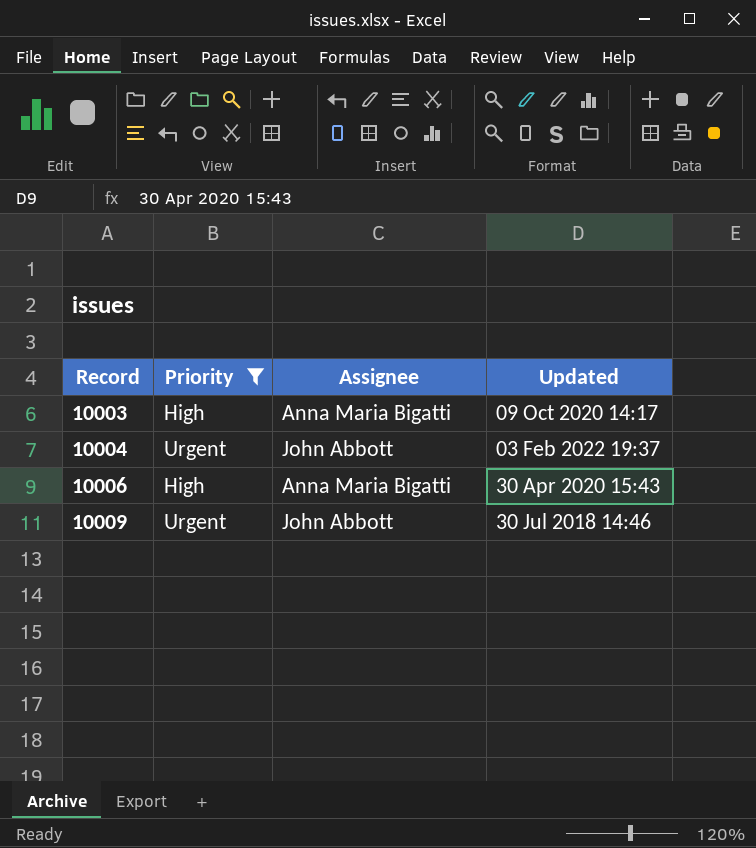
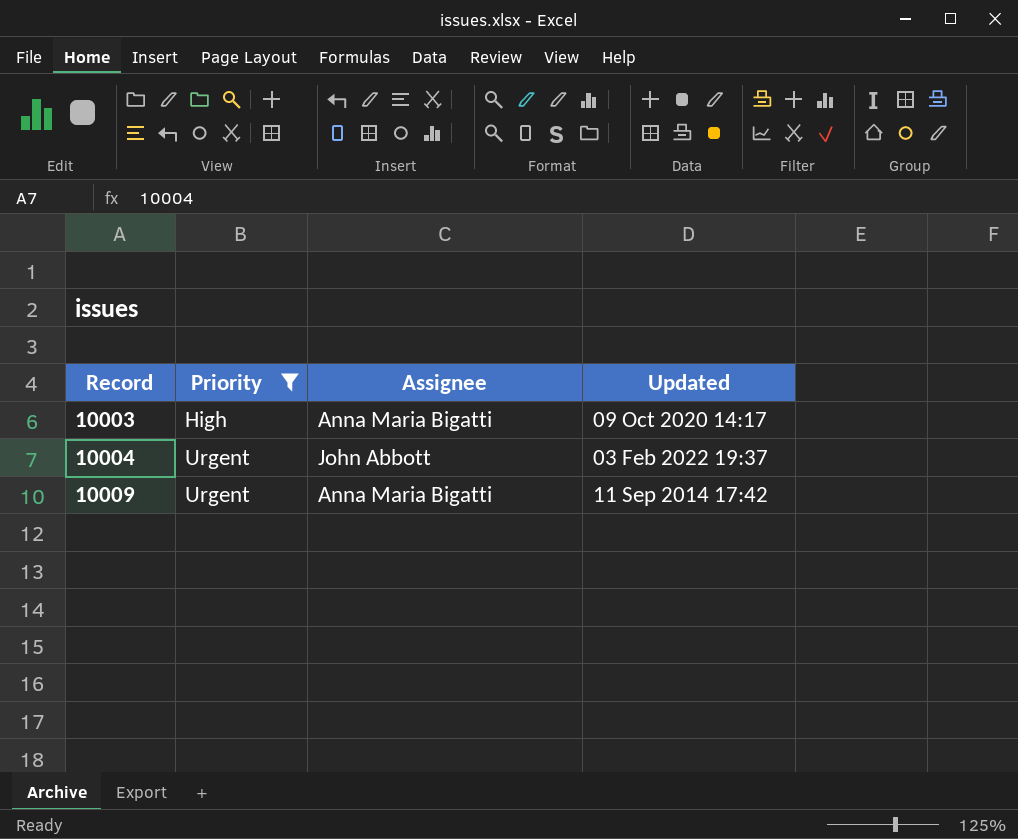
row 10006: High | Anna Maria Bigatti | 30 Apr 2020 15:43 -> none
10009 | Assignee: John Abbott -> Anna Maria Bigatti
10009 | Updated: 30 Jul 2018 14:46 -> 11 Sep 2014 17:42

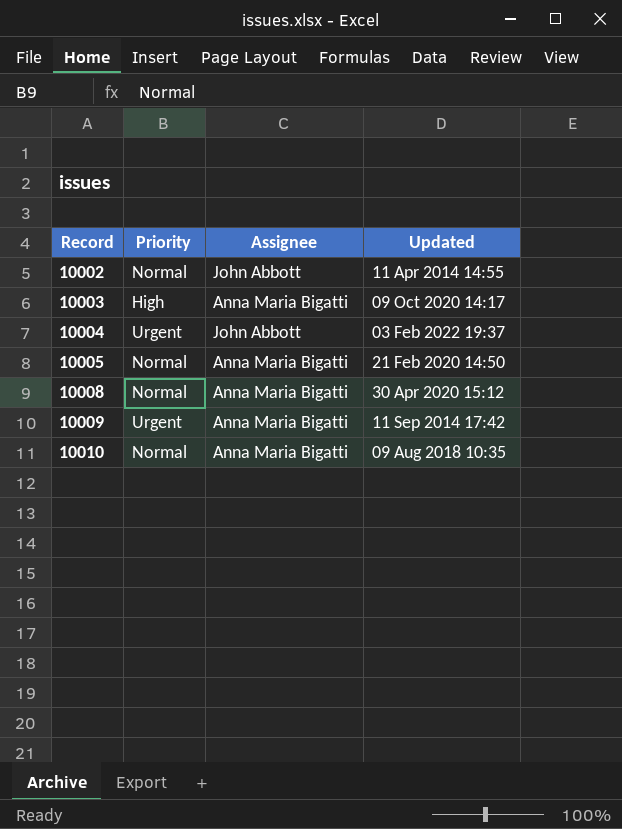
filter: Priority != Normal -> none

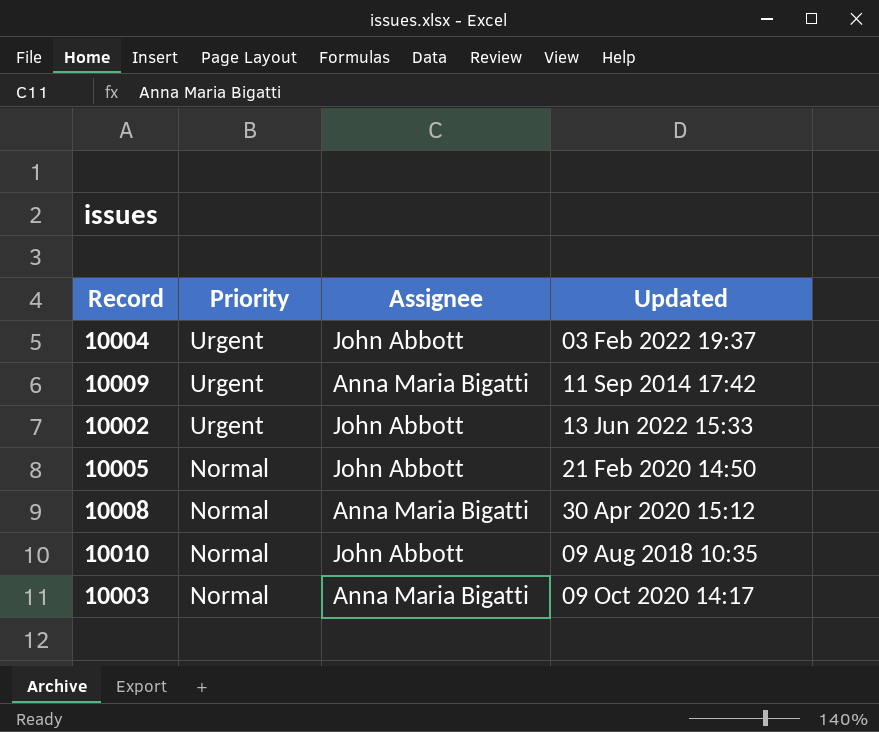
row order: Record ascending -> Priority descending
10002 | Priority: Normal -> Urgent
10002 | Updated: 11 Apr 2014 14:55 -> 13 Jun 2022 15:33
10005 | Assignee: Anna Maria Bigatti -> John Abbott
10010 | Assignee: Anna Maria Bigatti -> John Abbott
10003 | Priority: High -> Normal

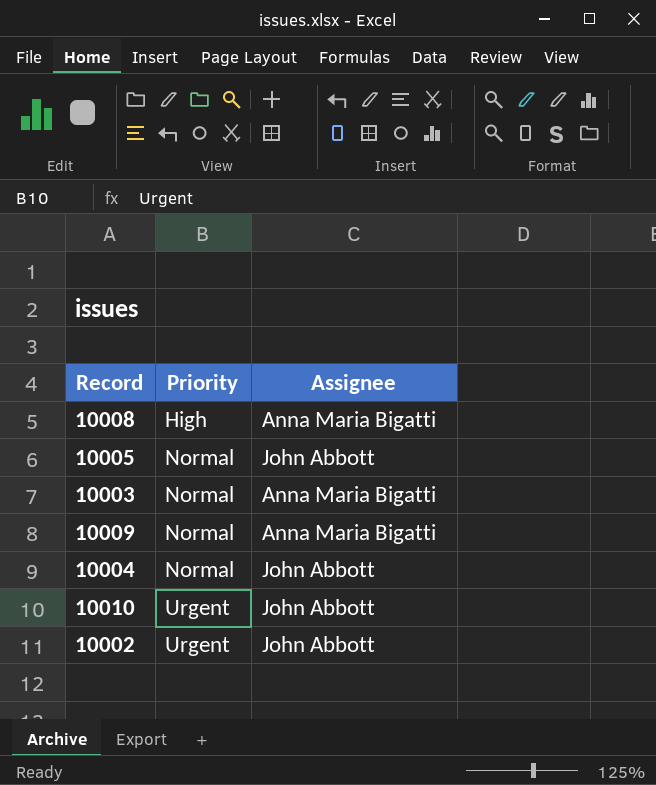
row order: Priority descending -> Priority ascending
column Updated | position: 4 -> none
10008 | Priority: Normal -> High
10009 | Priority: Urgent -> Normal
10004 | Priority: Urgent -> Normal
10010 | Priority: Normal -> Urgent

